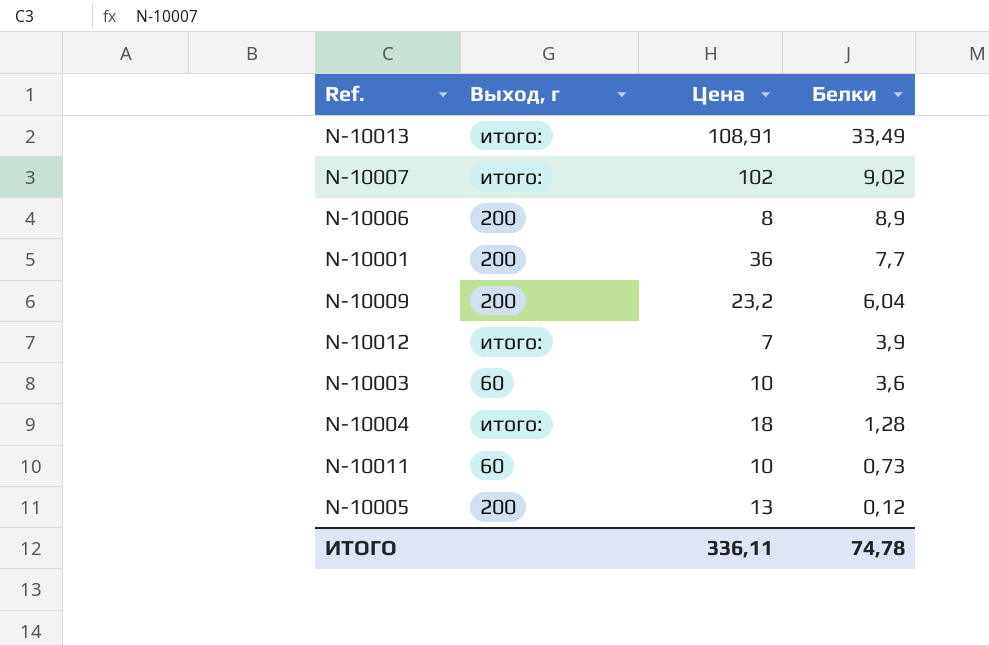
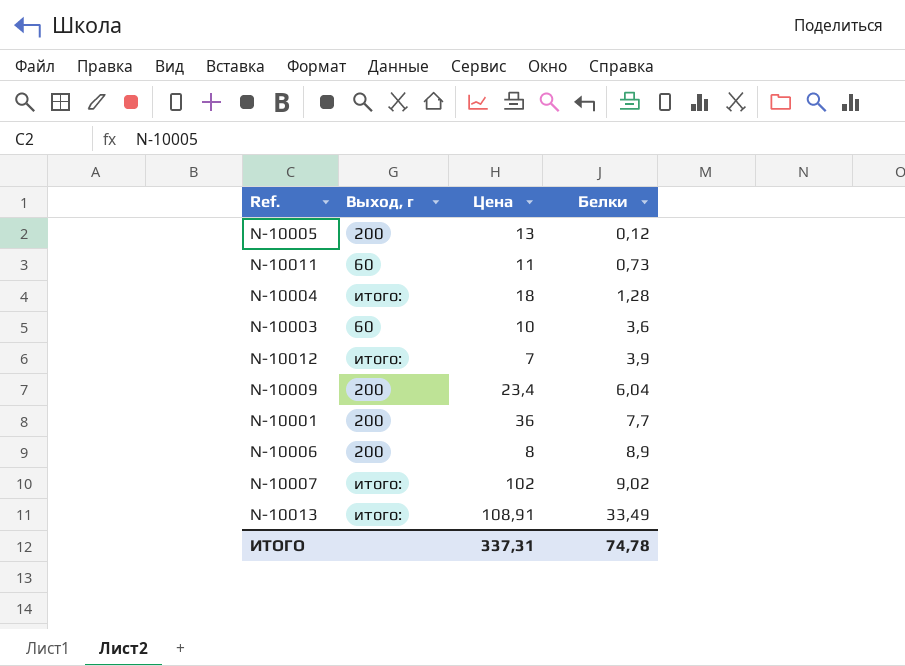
row order: Белки descending -> Белки ascending
N-10011 | Цена: 10 -> 11
N-10009 | Цена: 23,2 -> 23,4
ИТОГО | Цена: 336,11 -> 337,31

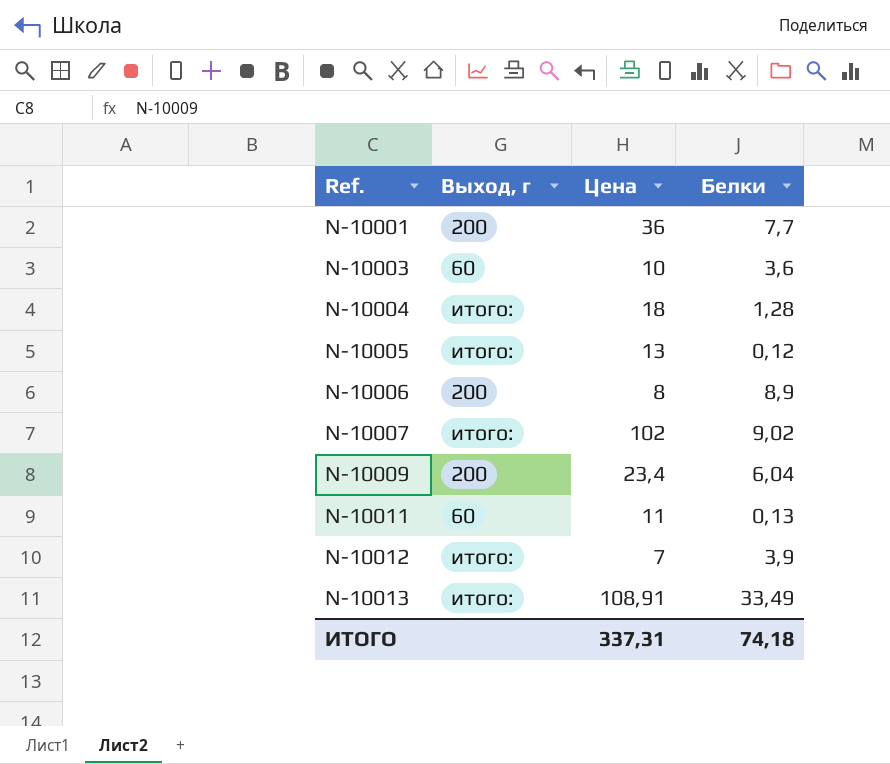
row order: Белки ascending -> Ref. ascending
N-10005 | Выход, г: 200 -> итого:
N-10011 | Белки: 0,73 -> 0,13
ИТОГО | Белки: 74,78 -> 74,18

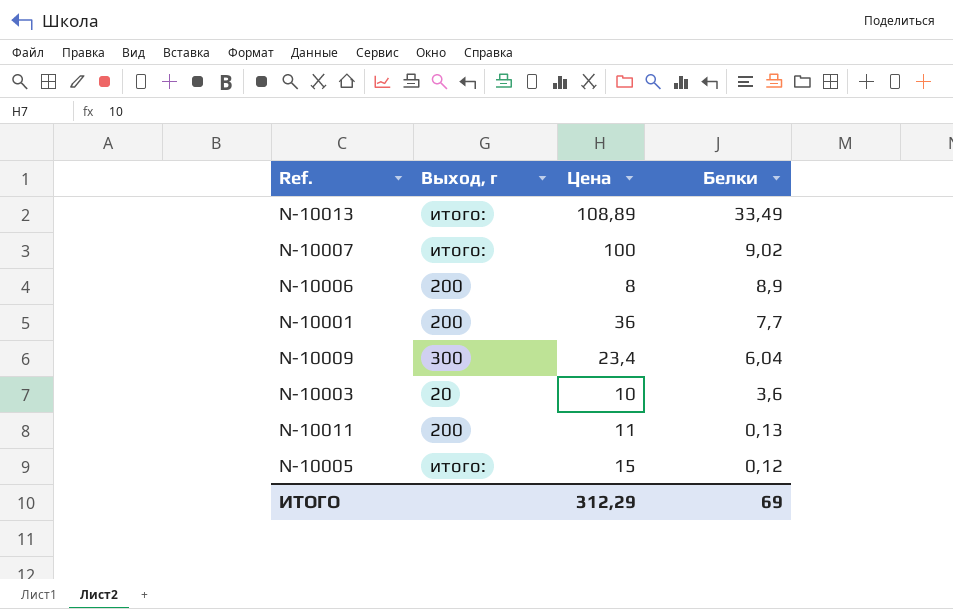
row order: Ref. ascending -> Белки descending
row N-10004: итого: | 18 | 1,28 -> none
row N-10012: итого: | 7 | 3,9 -> none
N-10013 | Цена: 108,91 -> 108,89
N-10007 | Цена: 102 -> 100
N-10009 | Выход, г: 200 -> 300
N-10003 | Выход, г: 60 -> 20
N-10011 | Выход, г: 60 -> 200
N-10005 | Цена: 13 -> 15
ИТОГО | Цена: 337,31 -> 312,29
ИТОГО | Белки: 74,18 -> 69

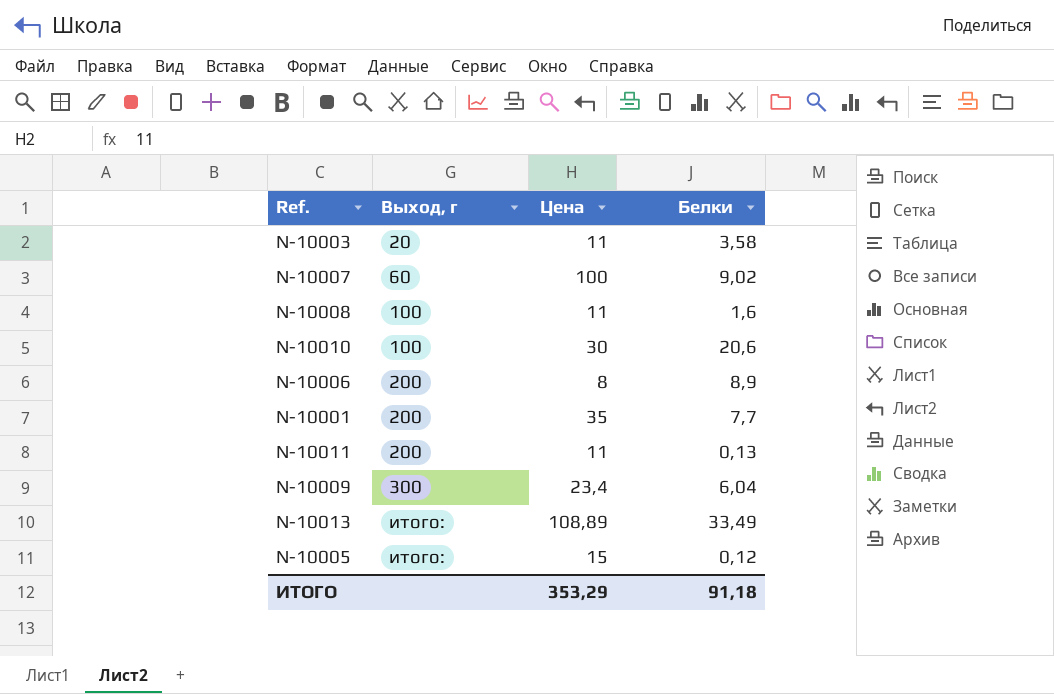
row order: Белки descending -> Выход, г ascending
N-10003 | Цена: 10 -> 11
N-10003 | Белки: 3,6 -> 3,58
N-10007 | Выход, г: итого: -> 60
row N-10008: none -> 100 | 11 | 1,6
row N-10010: none -> 100 | 30 | 20,6
N-10001 | Цена: 36 -> 35
ИТОГО | Цена: 312,29 -> 353,29
ИТОГО | Белки: 69 -> 91,18

